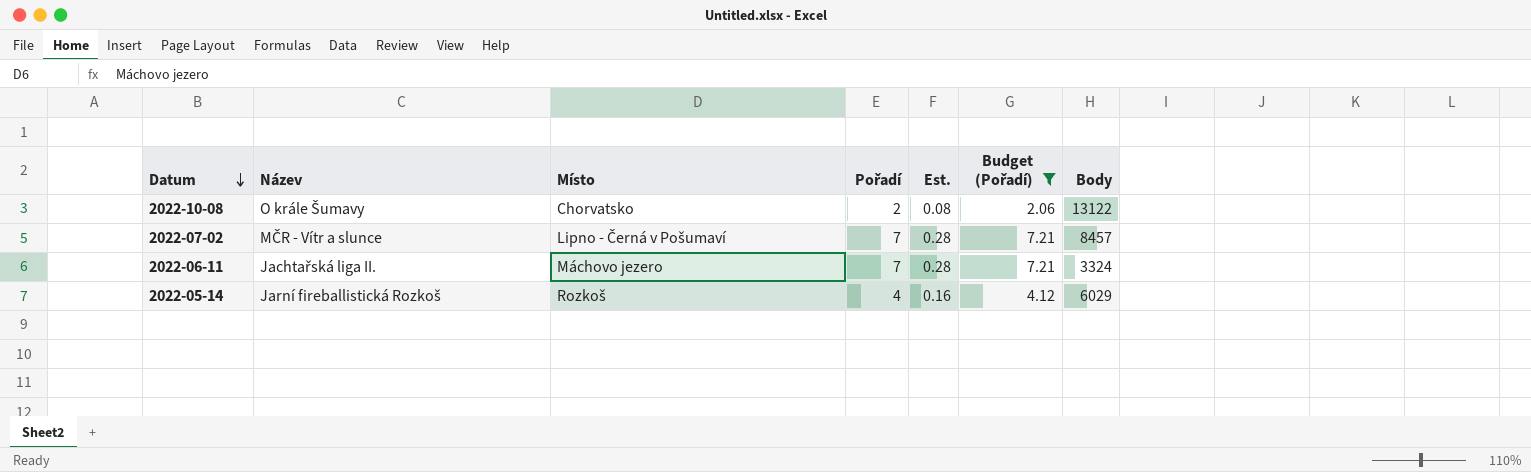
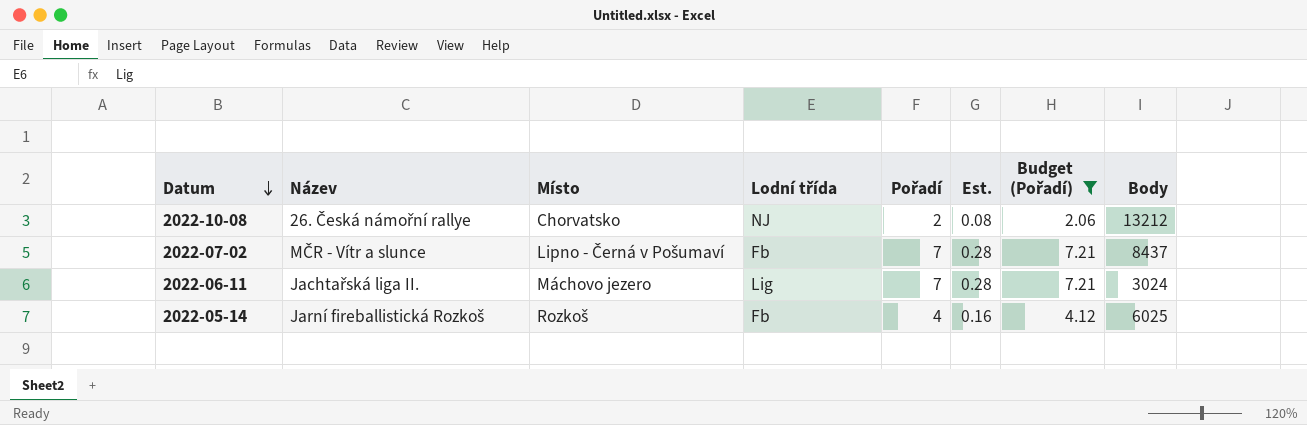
column Lodní třída | position: none -> 4
2022-10-08 | Název: O krále Šumavy -> 26. Česká námořní rallye
2022-10-08 | Body: 13122 -> 13212
2022-07-02 | Body: 8457 -> 8437
2022-06-11 | Body: 3324 -> 3024
2022-05-14 | Body: 6029 -> 6025

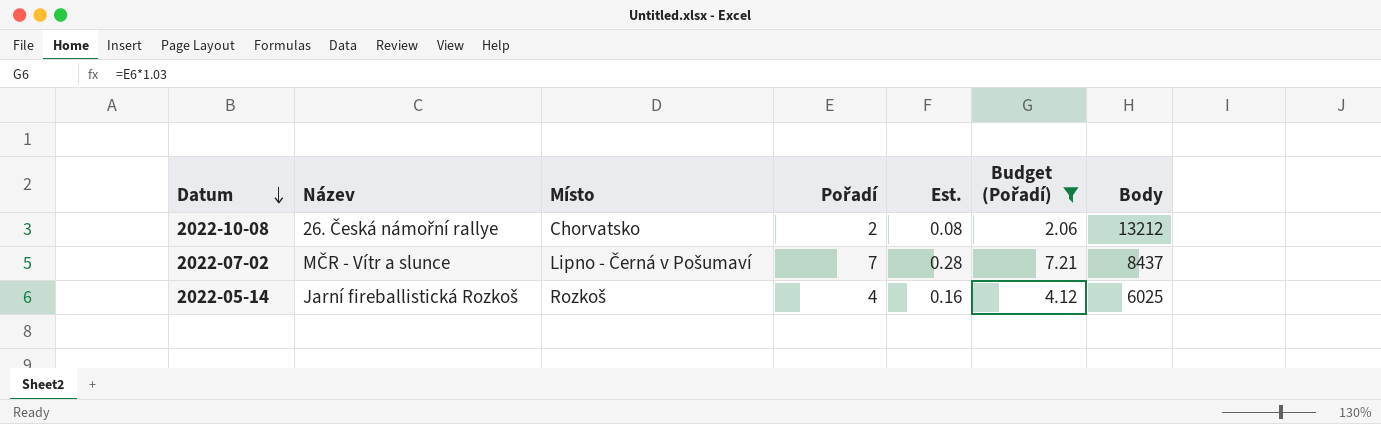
column Lodní třída | position: 4 -> none
row 2022-06-11: Jachtařská liga II. | Máchovo jezero | Lig | 7 | 0.28 | 7.21 | 3024 -> none

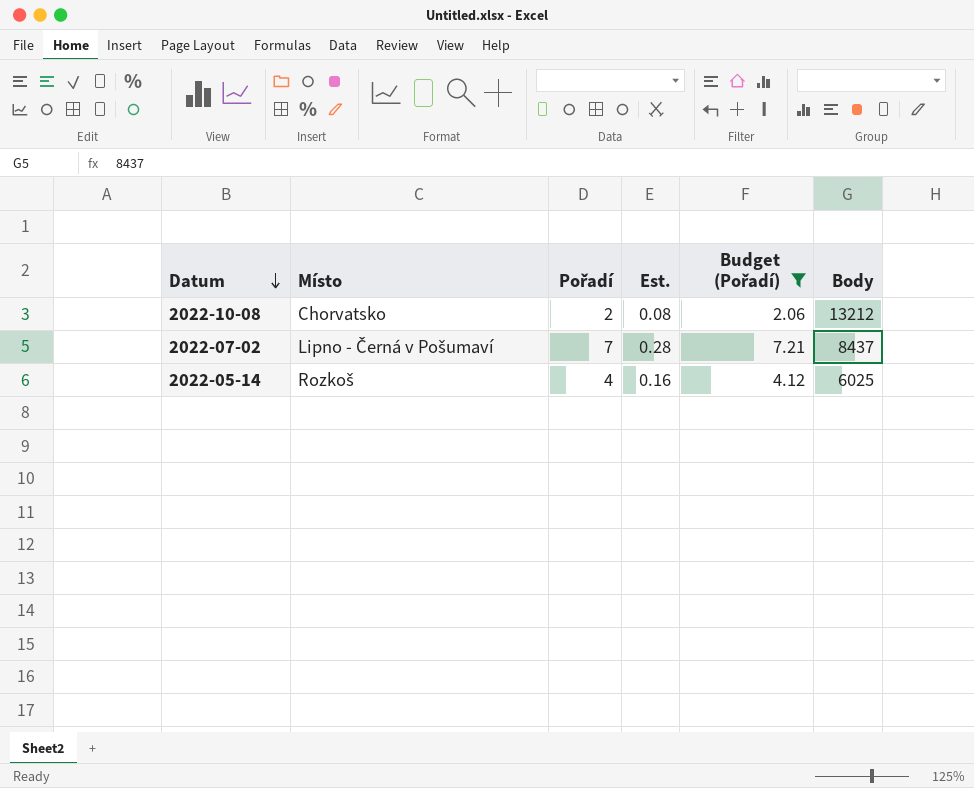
column Název | position: 2 -> none

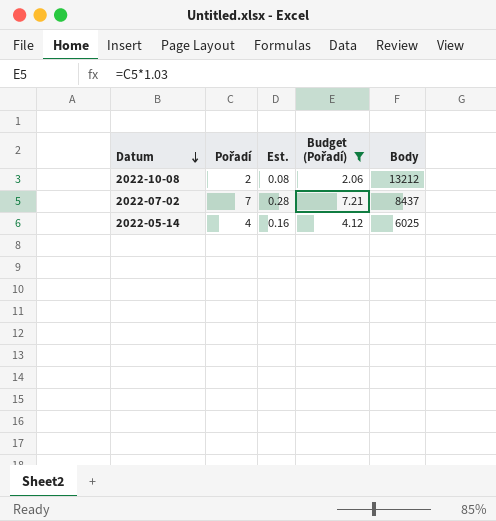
column Místo | position: 2 -> none

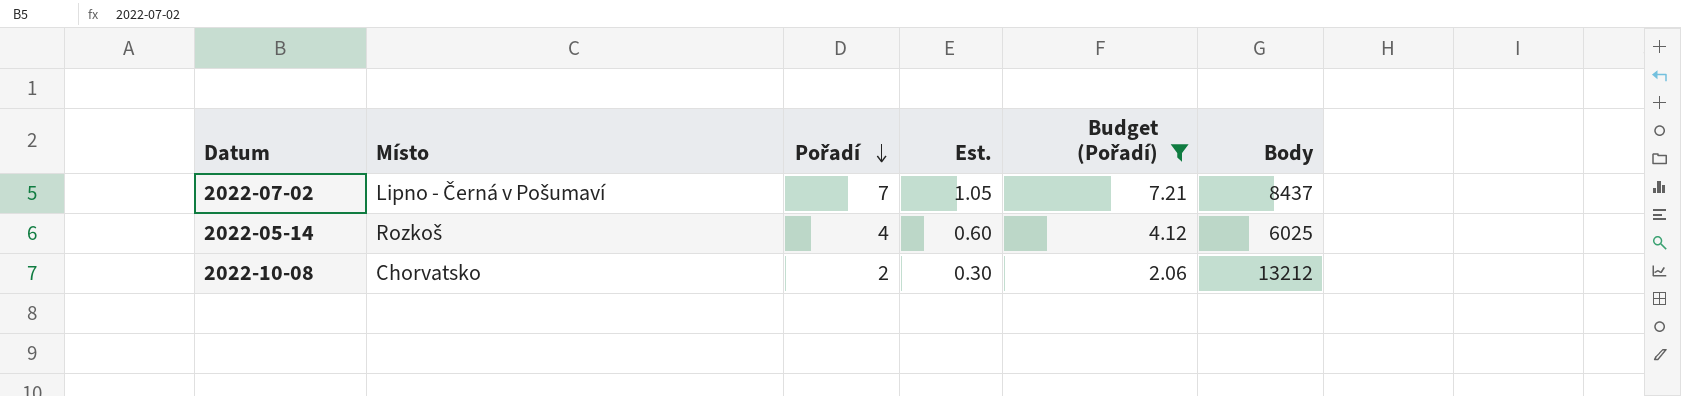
row order: Datum descending -> Pořadí descending
column Místo | position: none -> 2
column Est. | formula: [Pořadí] * 0.04 -> [Pořadí] * 0.15

